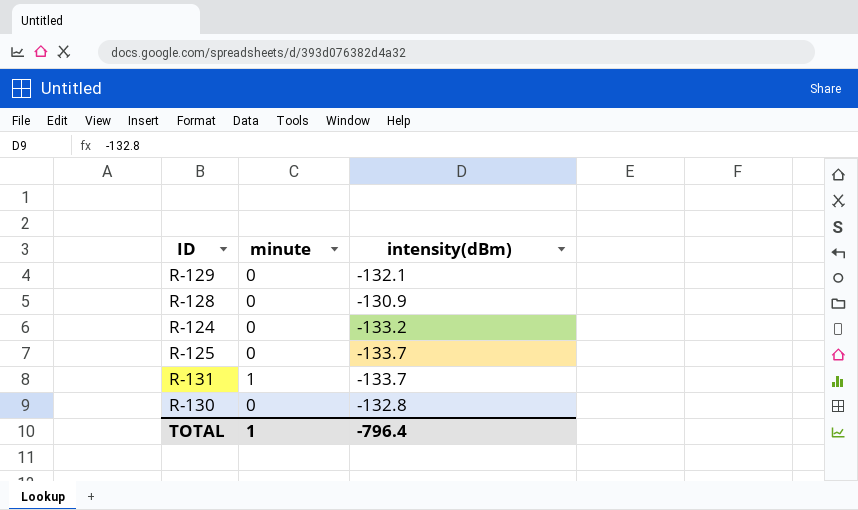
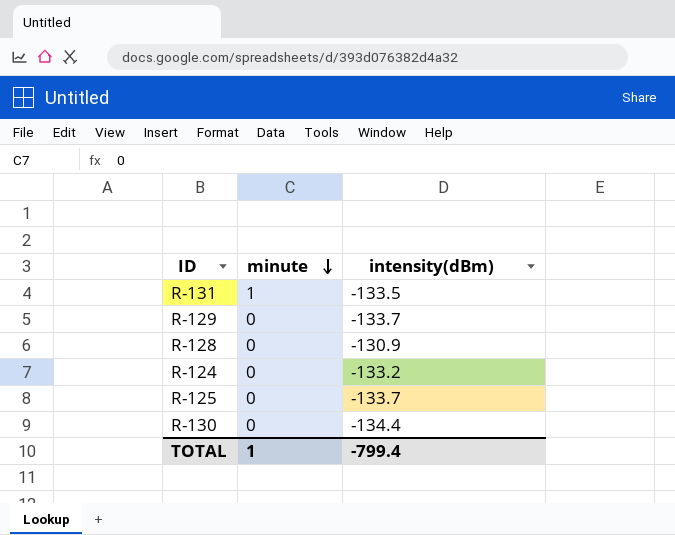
row order: none -> minute descending
R-131 | intensity(dBm): -133.7 -> -133.5
R-129 | intensity(dBm): -132.1 -> -133.7
R-130 | intensity(dBm): -132.8 -> -134.4
TOTAL | intensity(dBm): -796.4 -> -799.4

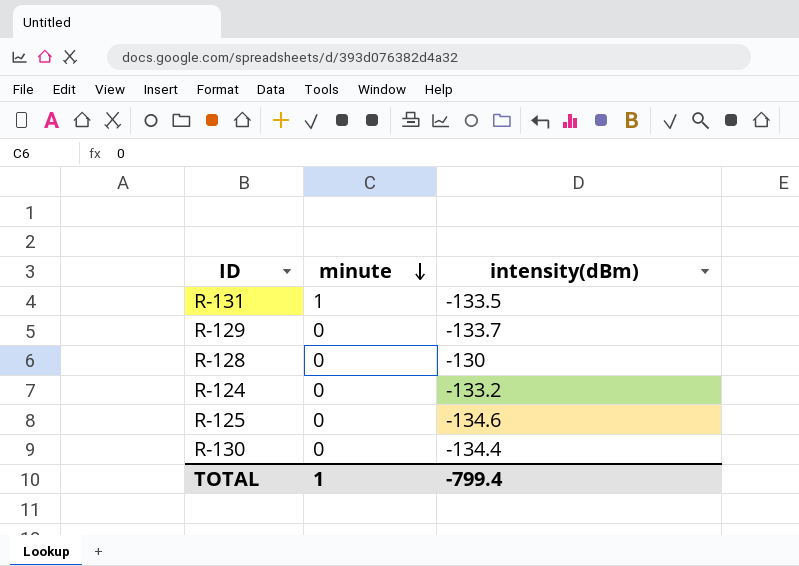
R-128 | intensity(dBm): -130.9 -> -130
R-125 | intensity(dBm): -133.7 -> -134.6

